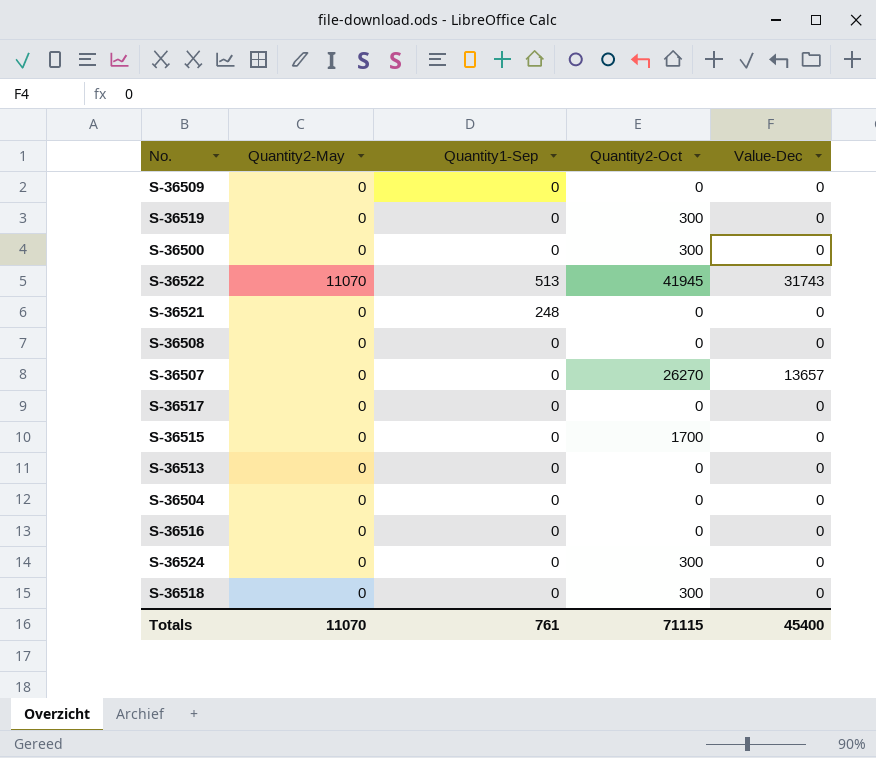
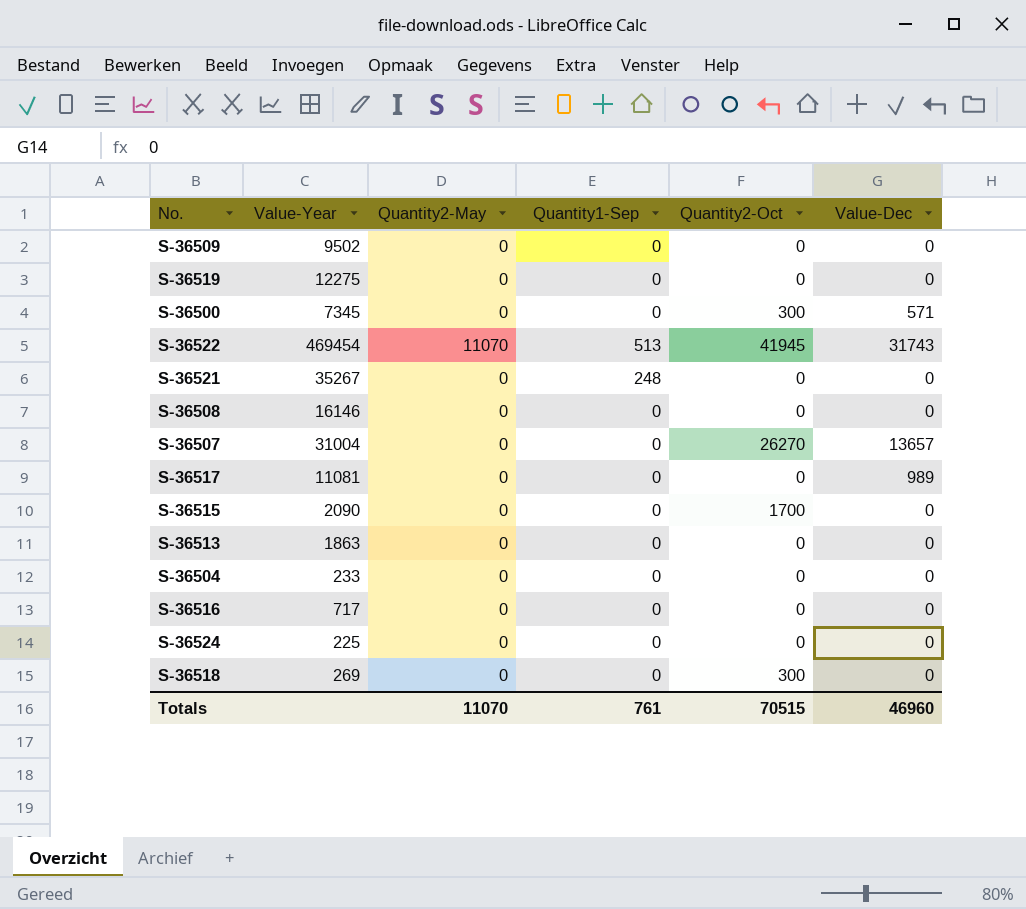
column Value-Year | position: none -> 2
S-36519 | Quantity2-Oct: 300 -> 0
S-36500 | Value-Dec: 0 -> 571
S-36517 | Value-Dec: 0 -> 989
S-36524 | Quantity2-Oct: 300 -> 0
Totals | Quantity2-Oct: 71115 -> 70515
Totals | Value-Dec: 45400 -> 46960

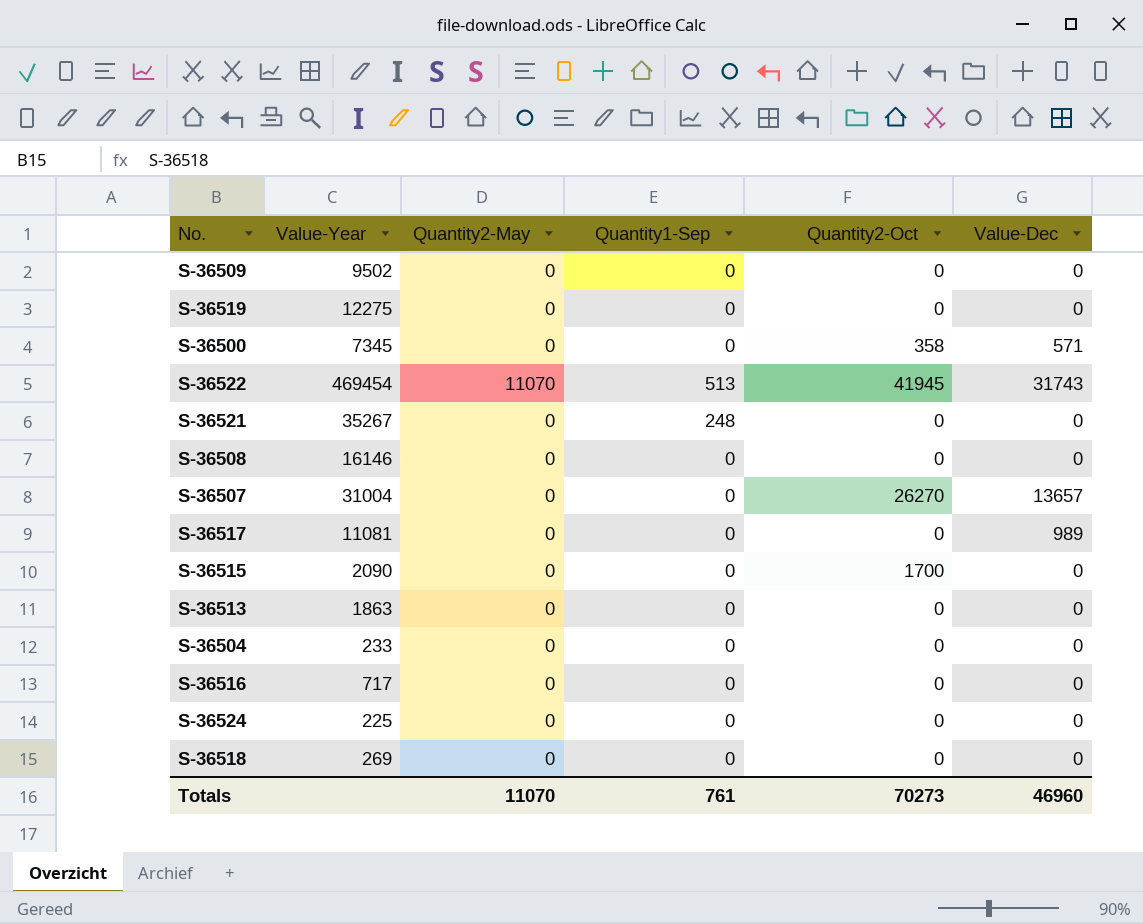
S-36500 | Quantity2-Oct: 300 -> 358
S-36518 | Quantity2-Oct: 300 -> 0
Totals | Quantity2-Oct: 70515 -> 70273

